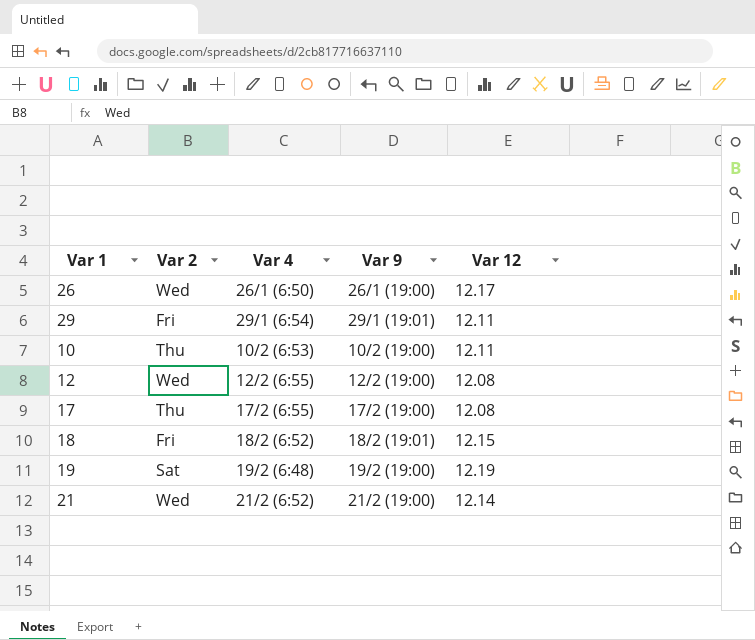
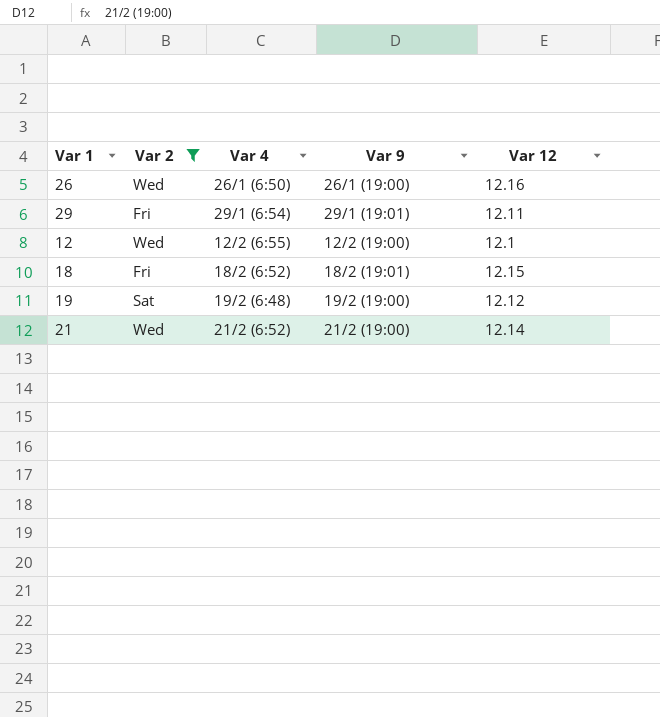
filter: none -> Var 2 != Thu
26 | Var 12: 12.17 -> 12.16
12 | Var 12: 12.08 -> 12.1
19 | Var 12: 12.19 -> 12.12

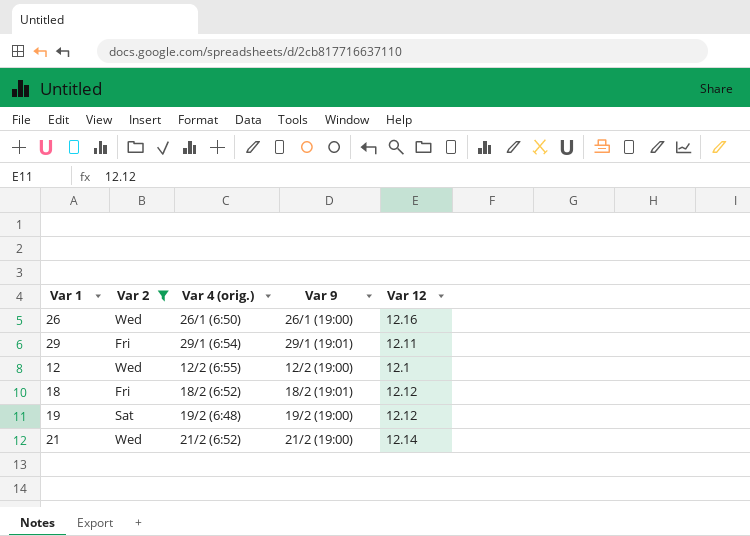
column name: Var 4 -> Var 4 (orig.)
18 | Var 12: 12.15 -> 12.12

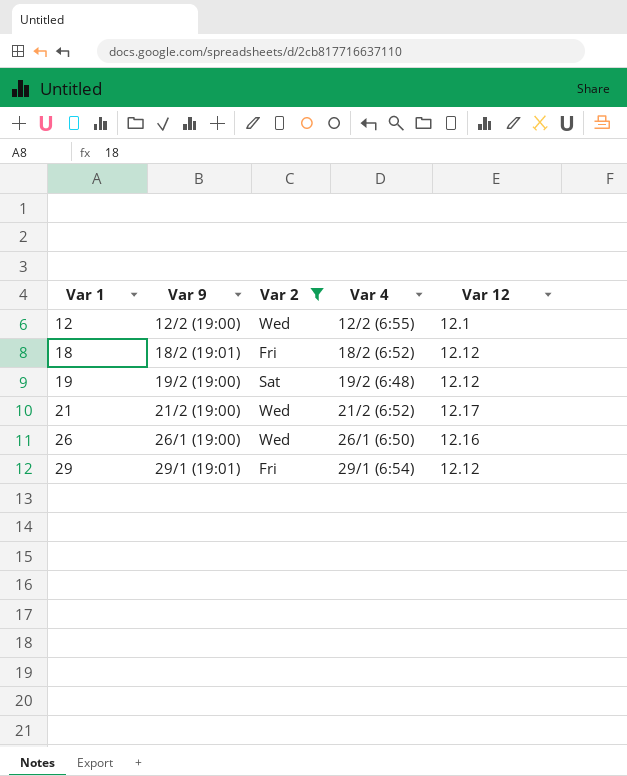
row order: none -> Var 1 ascending
column Var 9 | position: 4 -> 2
column name: Var 4 (orig.) -> Var 4
21 | Var 12: 12.14 -> 12.17
29 | Var 12: 12.11 -> 12.12

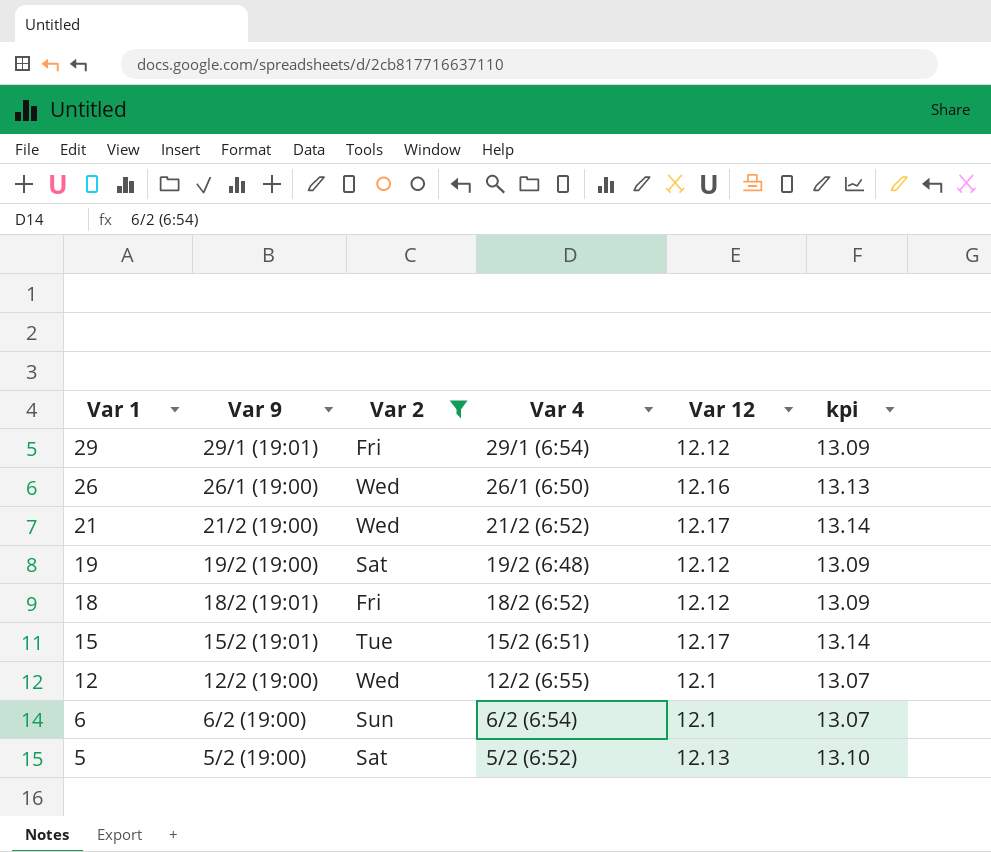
row order: Var 1 ascending -> Var 1 descending
column kpi | formula: none -> [Var 12] * 1.08
row 15: none -> 15/2 (19:01) | Tue | 15/2 (6:51) | 12.17 | 13.14
row 6: none -> 6/2 (19:00) | Sun | 6/2 (6:54) | 12.1 | 13.07
row 5: none -> 5/2 (19:00) | Sat | 5/2 (6:52) | 12.13 | 13.10

